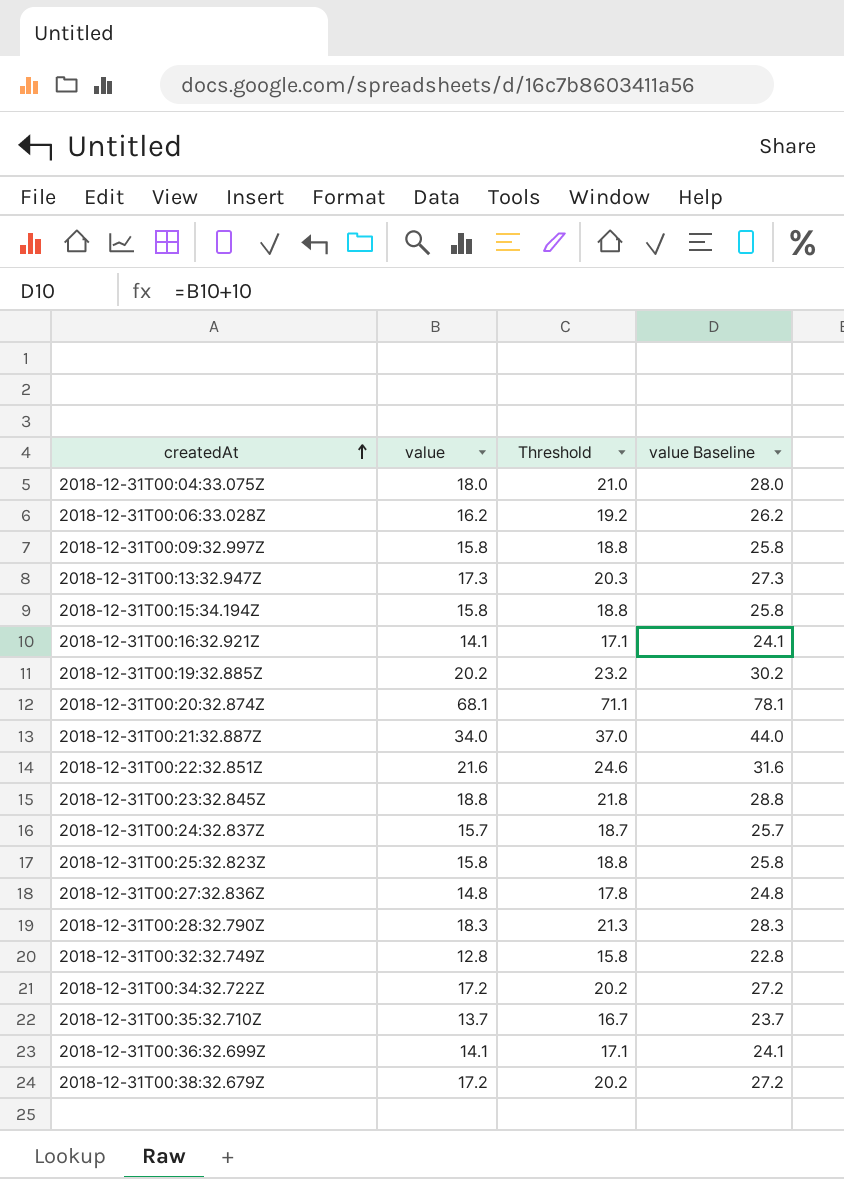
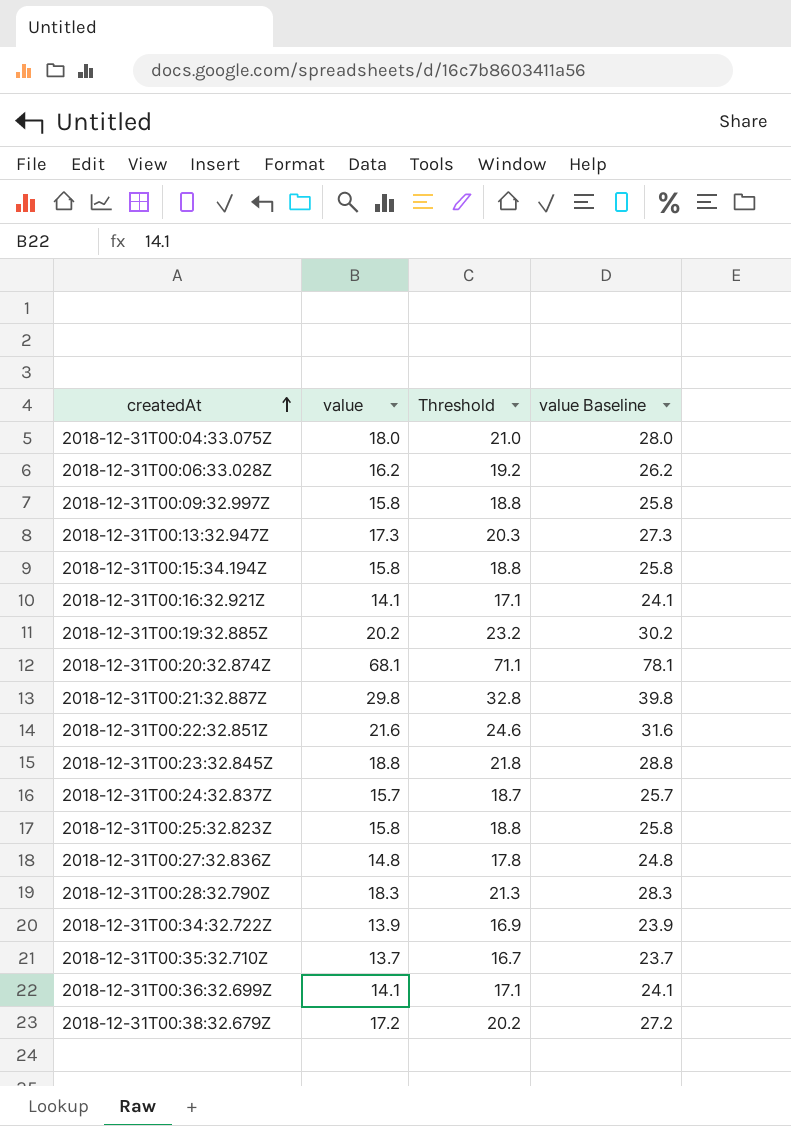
row 2018-12-31T00:32:32.749Z: 12.8 | 15.8 | 22.8 -> none
2018-12-31T00:21:32.887Z | value: 34.0 -> 29.8
2018-12-31T00:21:32.887Z | Threshold: 37.0 -> 32.8
2018-12-31T00:21:32.887Z | value Baseline: 44.0 -> 39.8
2018-12-31T00:34:32.722Z | value: 17.2 -> 13.9
2018-12-31T00:34:32.722Z | Threshold: 20.2 -> 16.9
2018-12-31T00:34:32.722Z | value Baseline: 27.2 -> 23.9

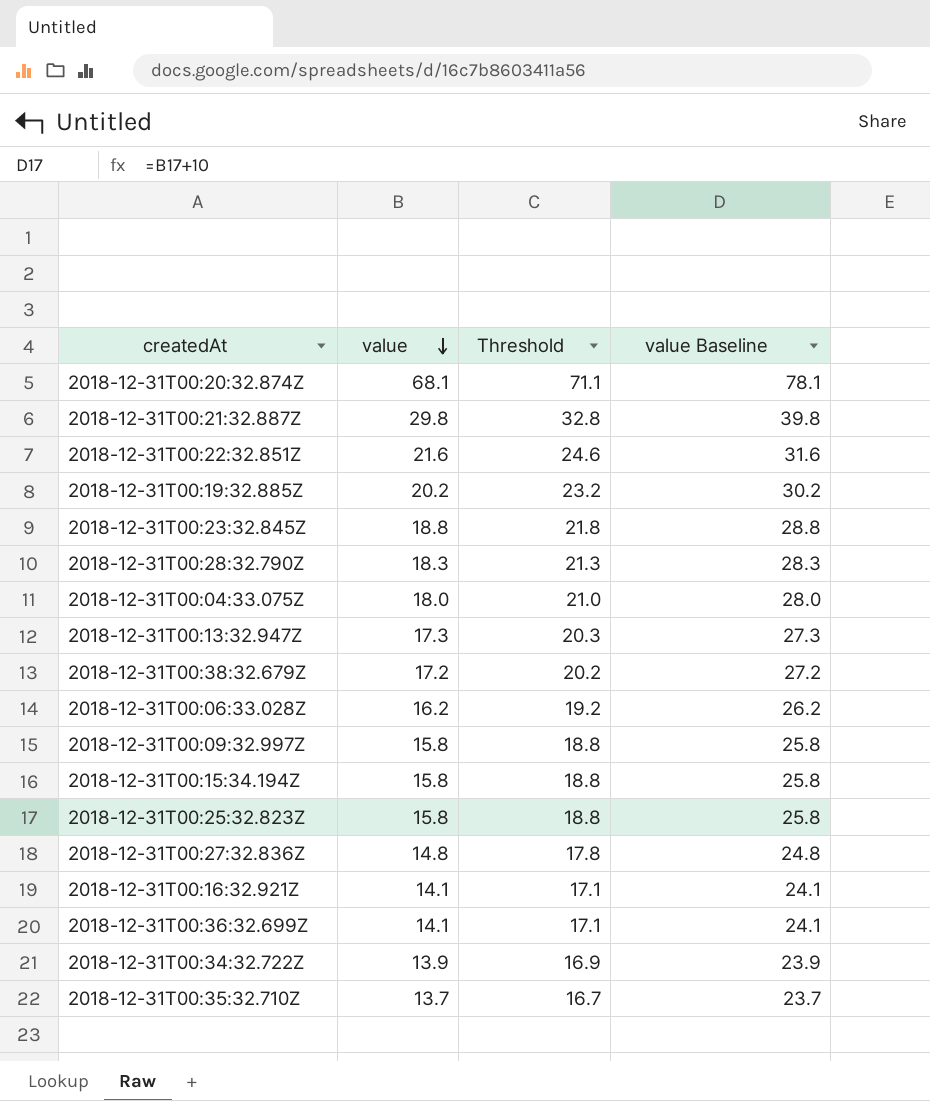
row order: createdAt ascending -> value descending
row 2018-12-31T00:24:32.837Z: 15.7 | 18.7 | 25.7 -> none

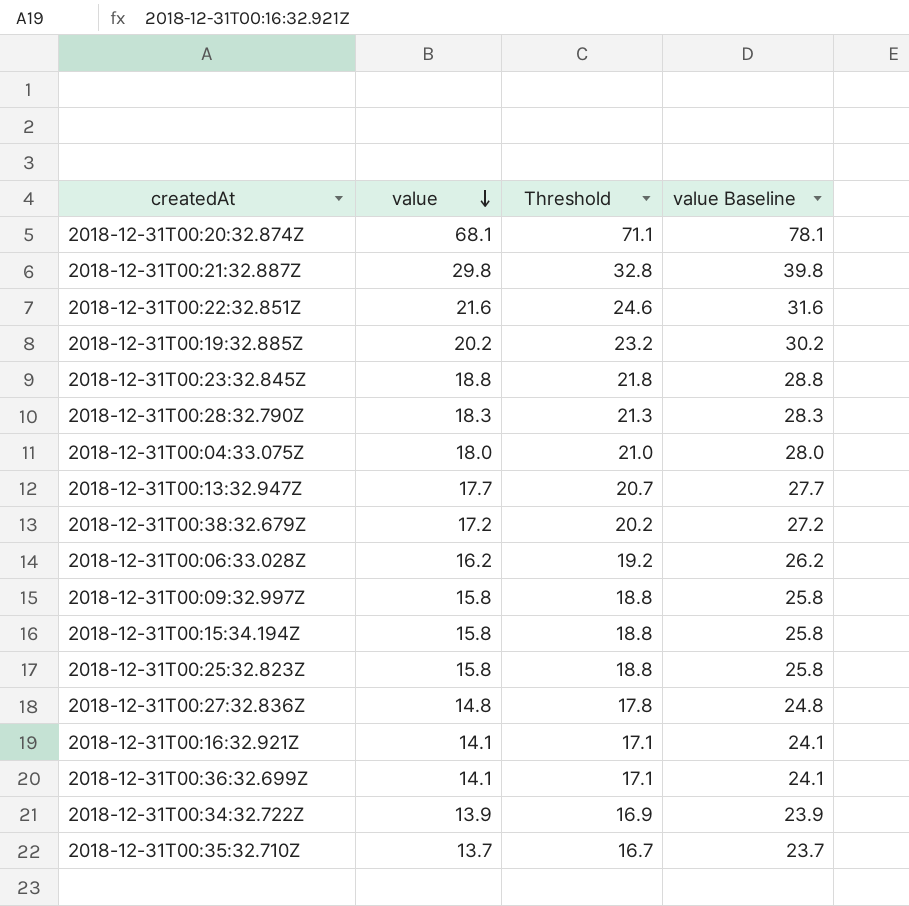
2018-12-31T00:13:32.947Z | value: 17.3 -> 17.7
2018-12-31T00:13:32.947Z | Threshold: 20.3 -> 20.7
2018-12-31T00:13:32.947Z | value Baseline: 27.3 -> 27.7

